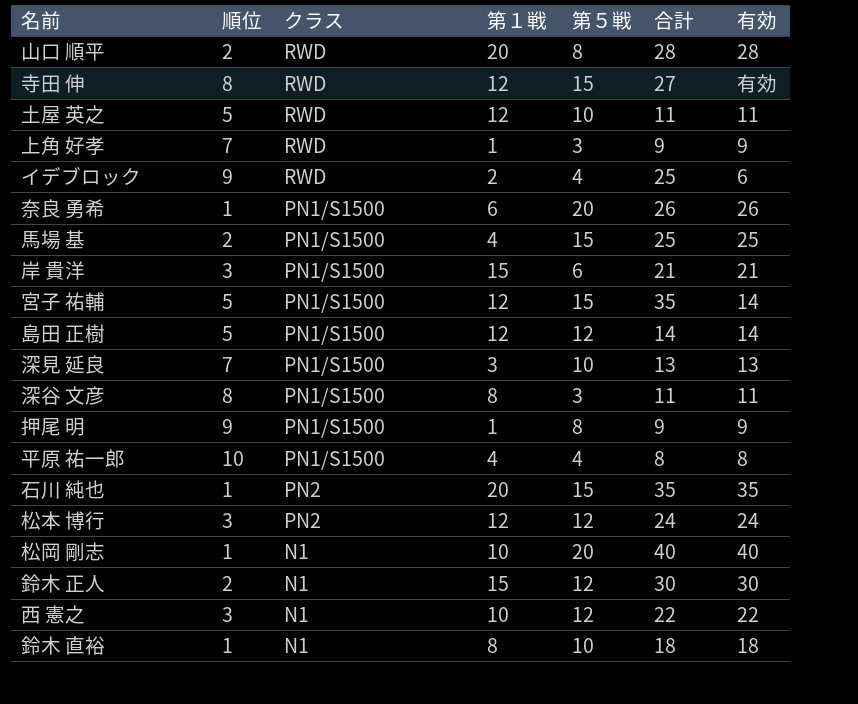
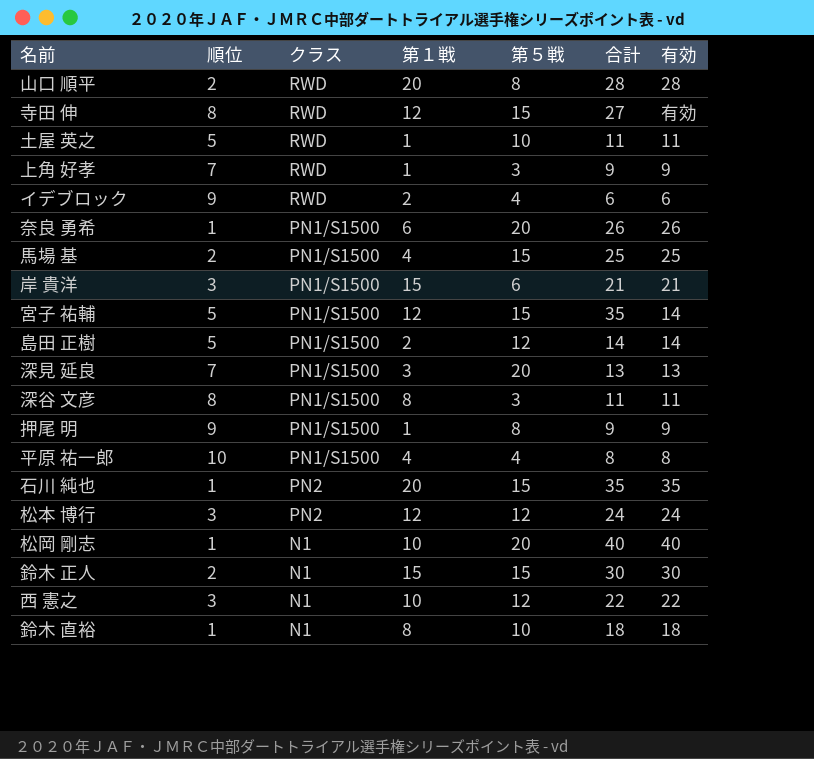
土屋 英之 | 第１戦: 12 -> 1
イデブロック | 合計: 25 -> 6
島田 正樹 | 第１戦: 12 -> 2
深見 延良 | 第５戦: 10 -> 20
鈴木 正人 | 第５戦: 12 -> 15

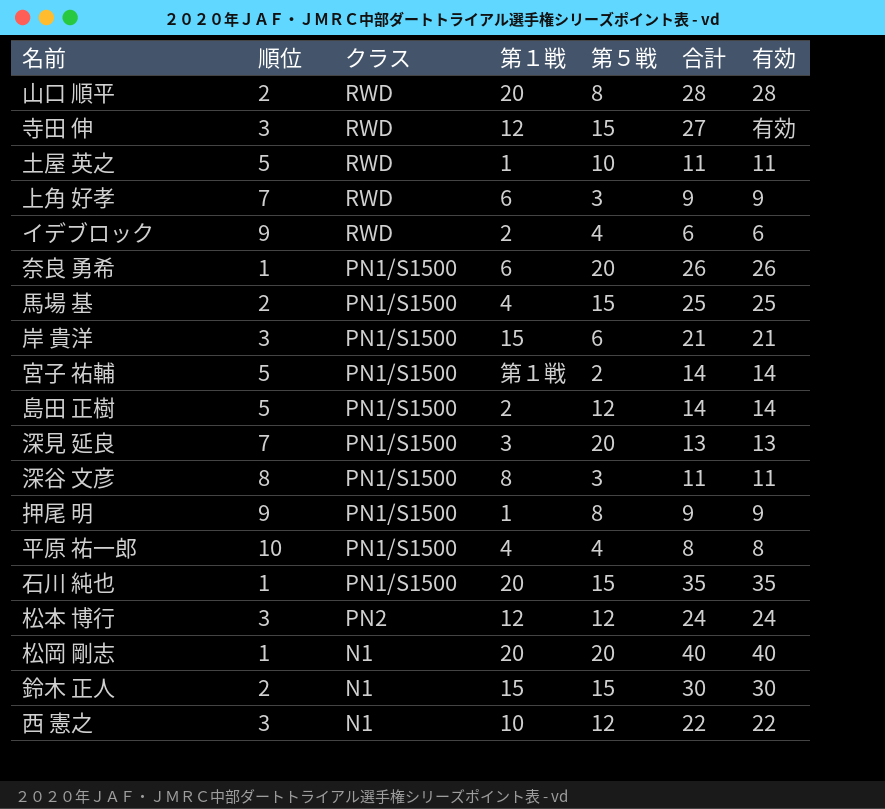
row 鈴木 直裕: 1 | N1 | 8 | 10 | 18 | 18 -> none
寺田 伸 | 順位: 8 -> 3
上角 好孝 | 第１戦: 1 -> 6
宮子 祐輔 | 第１戦: 12 -> 第１戦
宮子 祐輔 | 第５戦: 15 -> 2
宮子 祐輔 | 合計: 35 -> 14
石川 純也 | クラス: PN2 -> PN1/S1500
松岡 剛志 | 第１戦: 10 -> 20

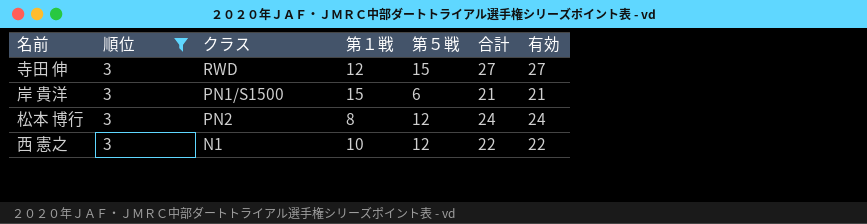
filter: none -> 順位 = 3
寺田 伸 | 有効: 有効 -> 27
松本 博行 | 第１戦: 12 -> 8

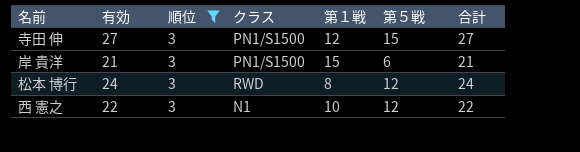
column 有効 | position: 7 -> 2
寺田 伸 | クラス: RWD -> PN1/S1500
松本 博行 | クラス: PN2 -> RWD

